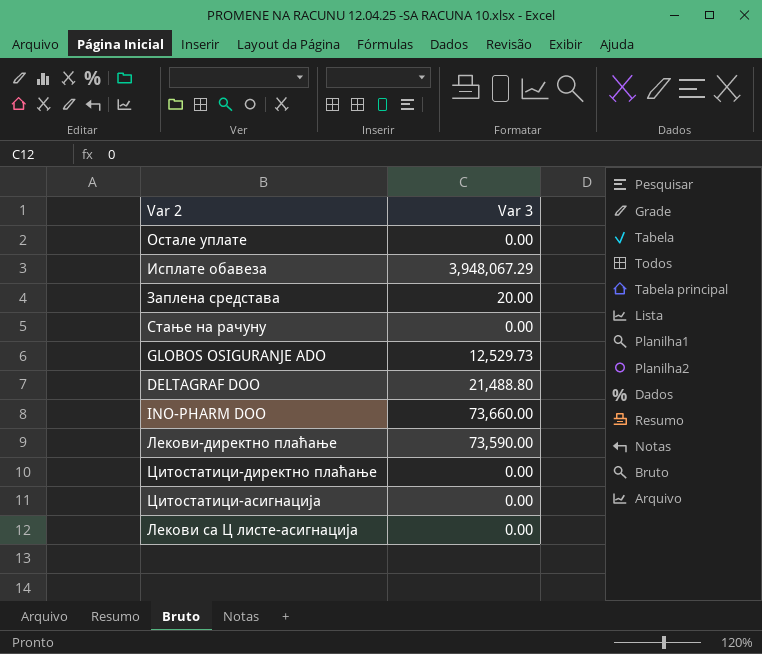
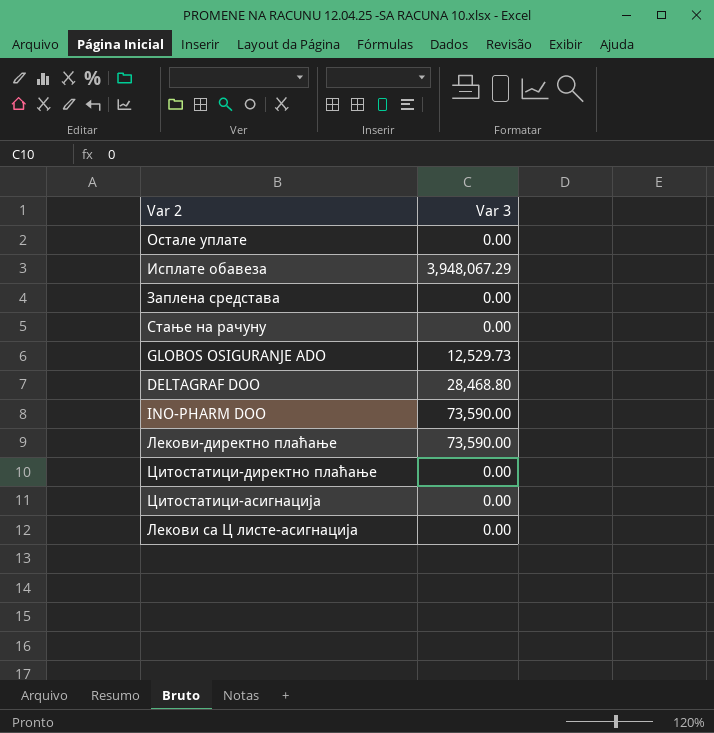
Заплена средстава | Var 3: 20.00 -> 0.00
DELTAGRAF DOO | Var 3: 21,488.80 -> 28,468.80
INO-PHARM DOO | Var 3: 73,660.00 -> 73,590.00

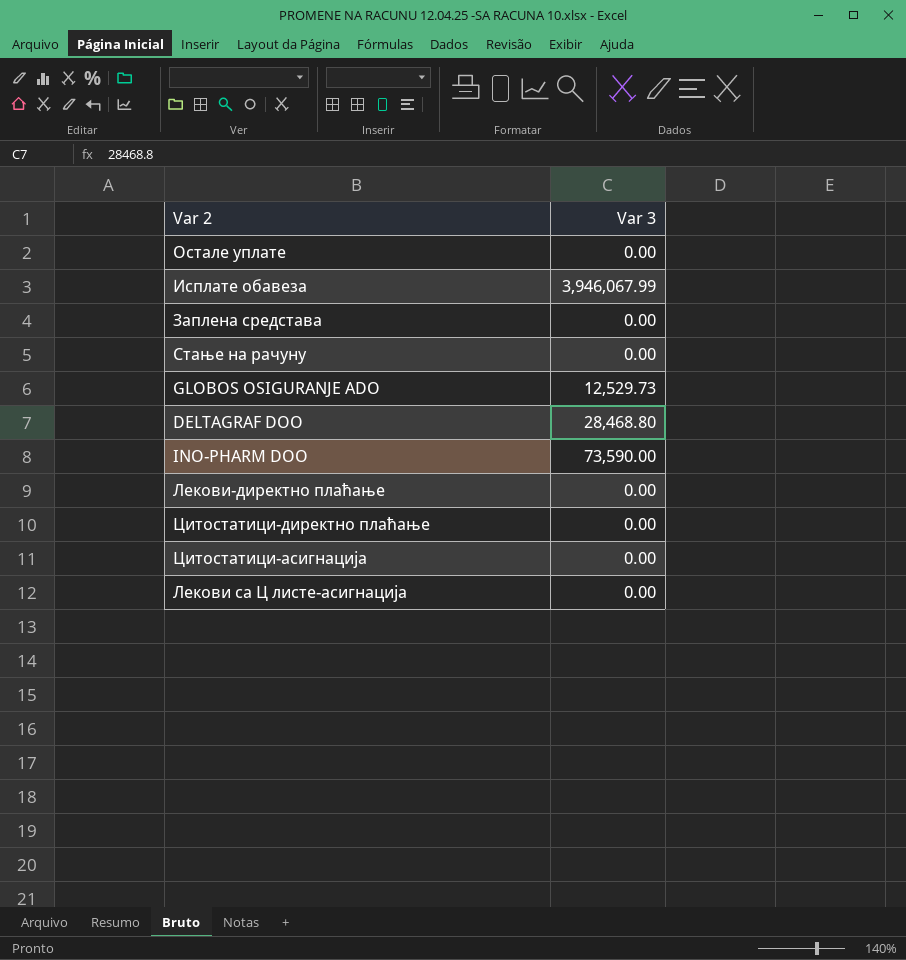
Исплате обавеза | Var 3: 3,948,067.29 -> 3,946,067.99
Лекови-директно плаћање | Var 3: 73,590.00 -> 0.00

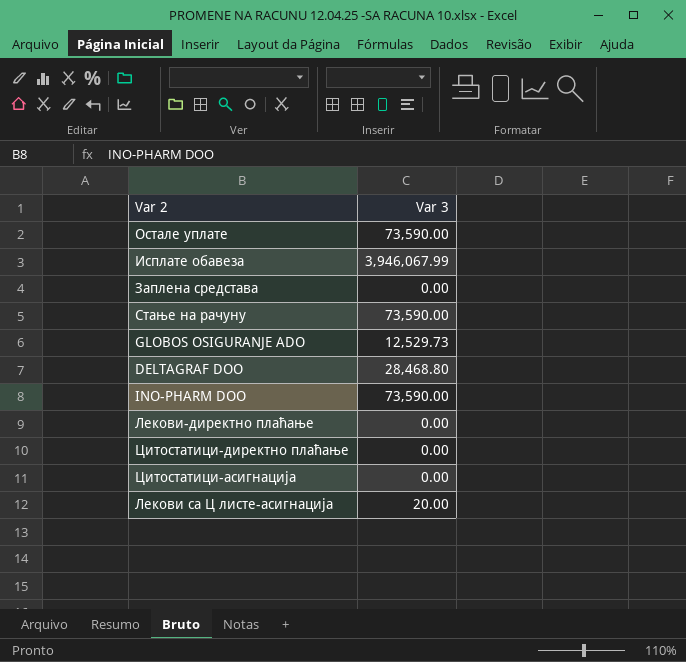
Остале уплате | Var 3: 0.00 -> 73,590.00
Стање на рачуну | Var 3: 0.00 -> 73,590.00
Лекови са Ц листе-асигнација | Var 3: 0.00 -> 20.00

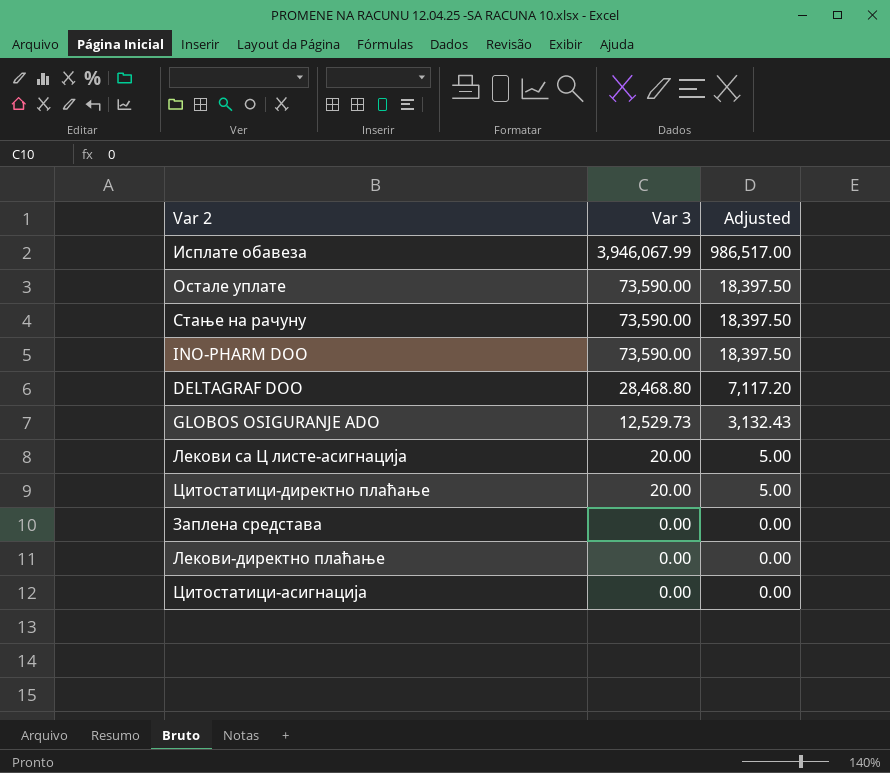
row order: none -> Var 3 descending
column Adjusted | formula: none -> [Var 3] * 0.25
Цитостатици-директно плаћање | Var 3: 0.00 -> 20.00

